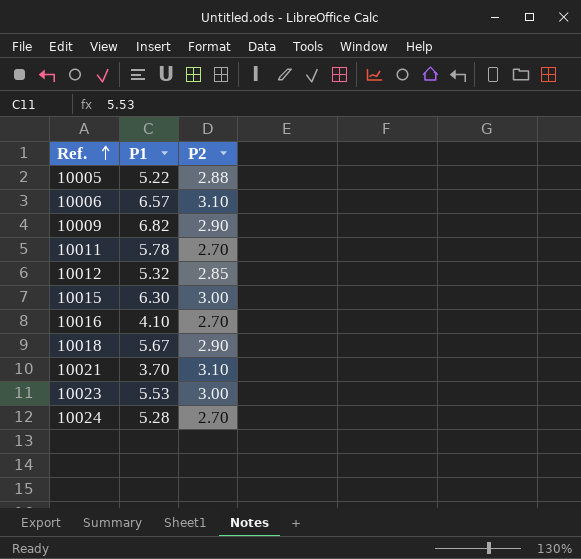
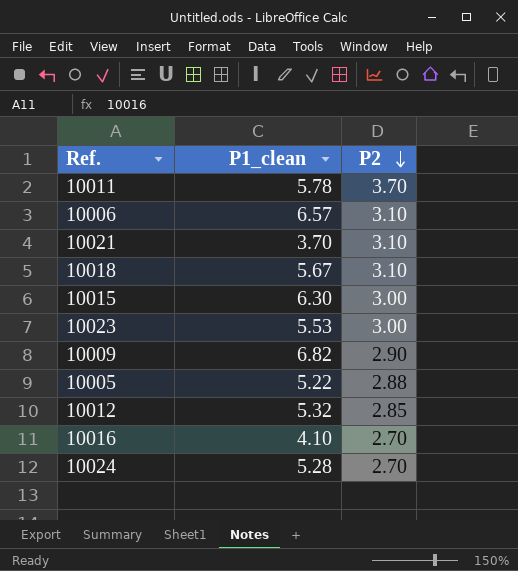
row order: Ref. ascending -> P2 descending
column name: P1 -> P1_clean
10011 | P2: 2.70 -> 3.70
10018 | P2: 2.90 -> 3.10

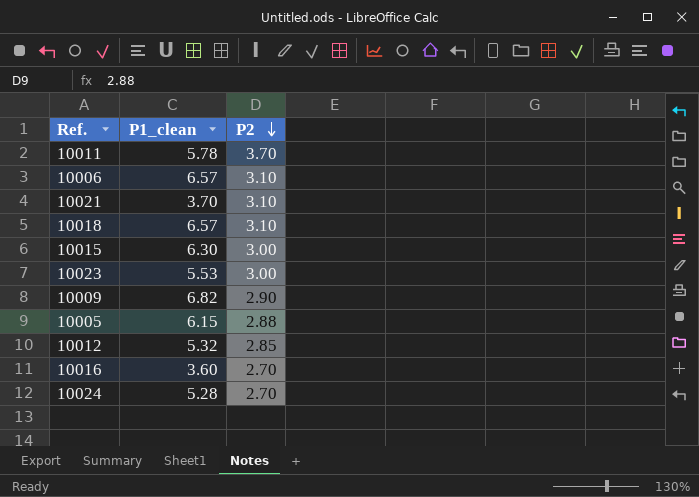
10018 | P1_clean: 5.67 -> 6.57
10005 | P1_clean: 5.22 -> 6.15
10016 | P1_clean: 4.10 -> 3.60

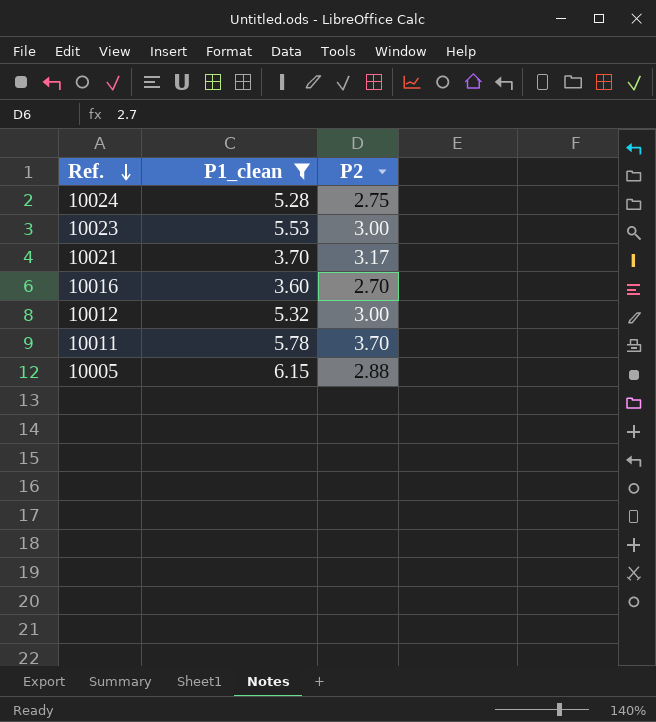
filter: none -> P1_clean <= 6.15
row order: P2 descending -> Ref. descending
10024 | P2: 2.70 -> 2.75
10021 | P2: 3.10 -> 3.17
10012 | P2: 2.85 -> 3.00

